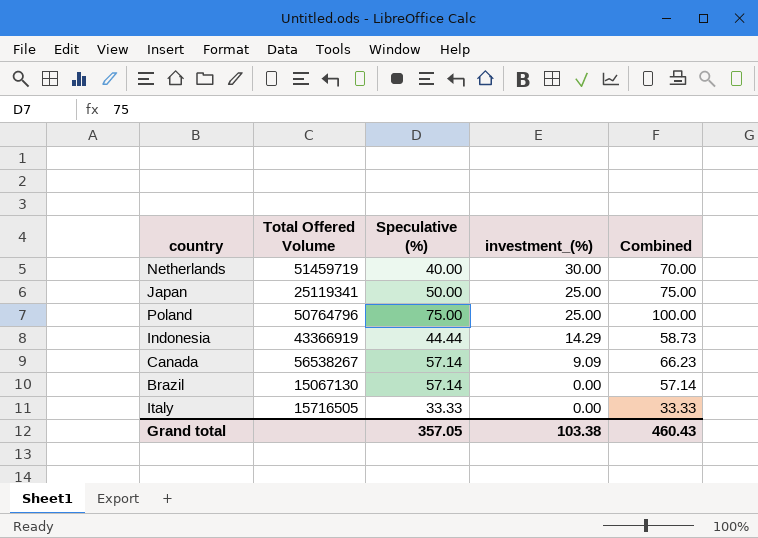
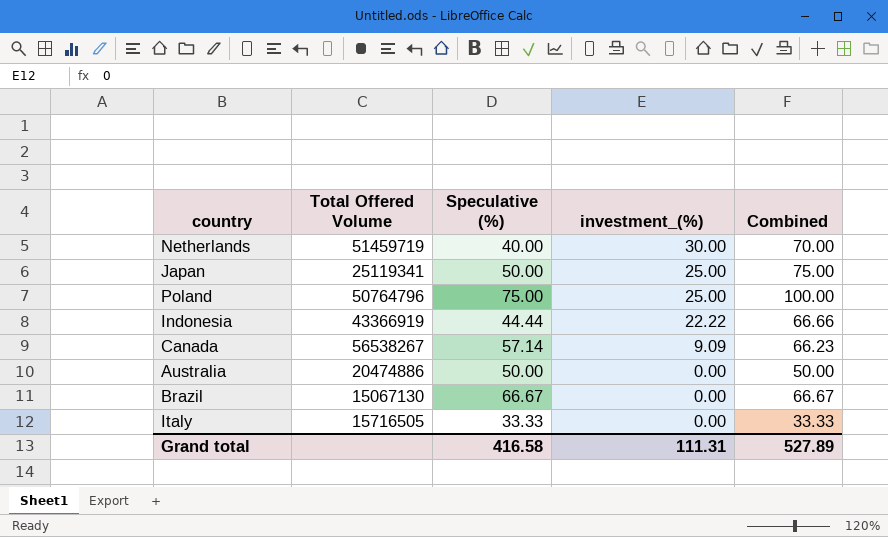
Indonesia | investment_(%): 14.29 -> 22.22
Indonesia | Combined: 58.73 -> 66.66
row Australia: none -> 20474886 | 50.00 | 0.00 | 50.00
Brazil | Speculative (%): 57.14 -> 66.67
Brazil | Combined: 57.14 -> 66.67
Grand total | Speculative (%): 357.05 -> 416.58
Grand total | investment_(%): 103.38 -> 111.31
Grand total | Combined: 460.43 -> 527.89

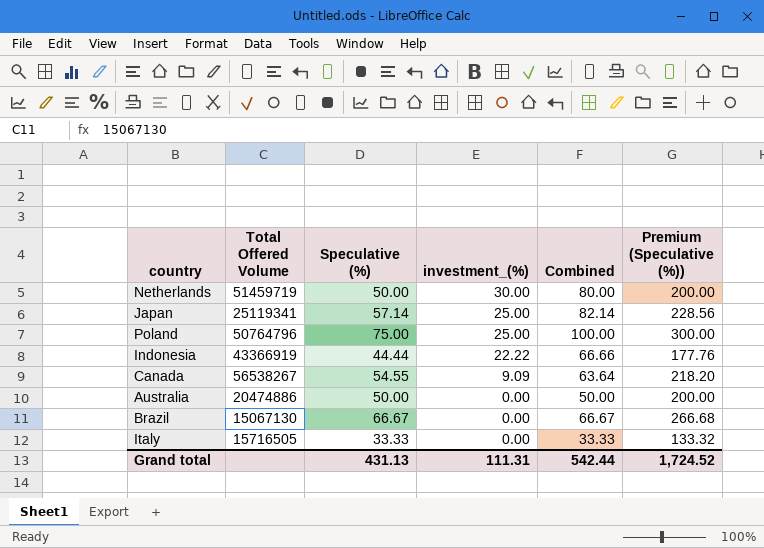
column Premium (Speculative (%)) | formula: none -> [Speculative (%)] * 4
Netherlands | Speculative (%): 40.00 -> 50.00
Netherlands | Combined: 70.00 -> 80.00
Japan | Speculative (%): 50.00 -> 57.14
Japan | Combined: 75.00 -> 82.14
Canada | Speculative (%): 57.14 -> 54.55
Canada | Combined: 66.23 -> 63.64
Grand total | Speculative (%): 416.58 -> 431.13
Grand total | Combined: 527.89 -> 542.44

